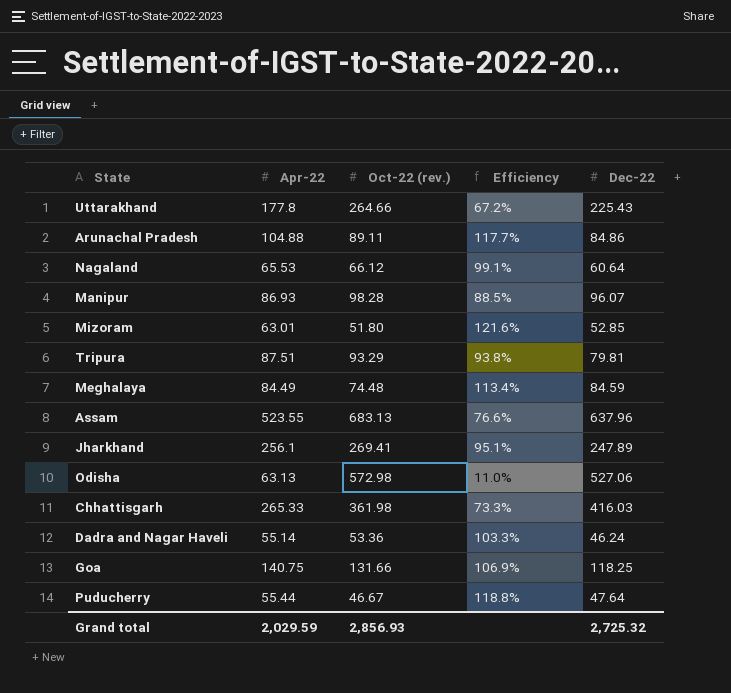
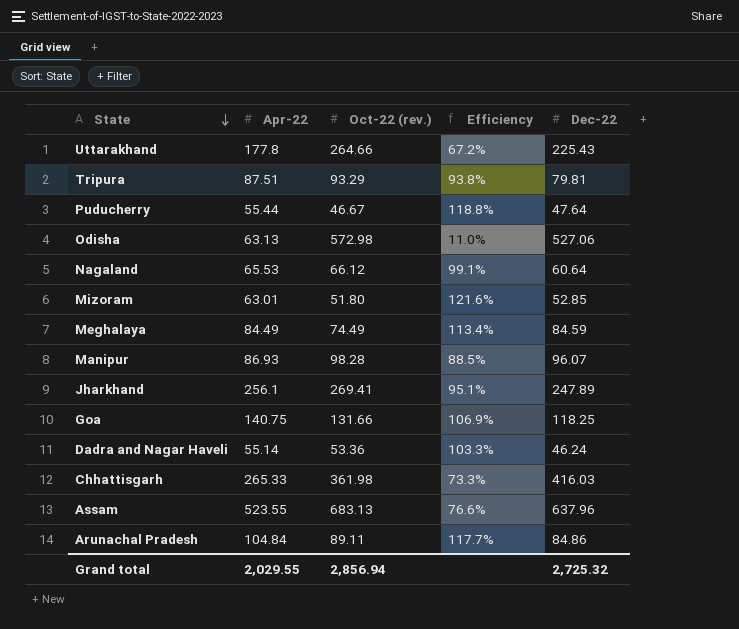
row order: none -> State descending
Meghalaya | Oct-22 (rev.): 74.48 -> 74.49
Arunachal Pradesh | Apr-22: 104.88 -> 104.84
Grand total | Apr-22: 2,029.59 -> 2,029.55
Grand total | Oct-22 (rev.): 2,856.93 -> 2,856.94

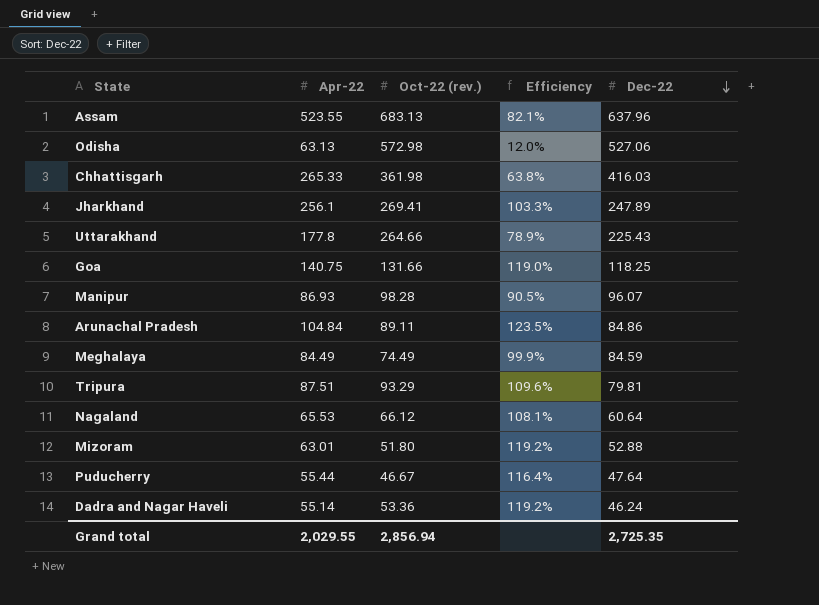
row order: State descending -> Dec-22 descending
column Efficiency | formula: [Apr-22] / [Oct-22 (rev.)] -> [Apr-22] / [Dec-22]
Mizoram | Dec-22: 52.85 -> 52.88
Grand total | Dec-22: 2,725.32 -> 2,725.35

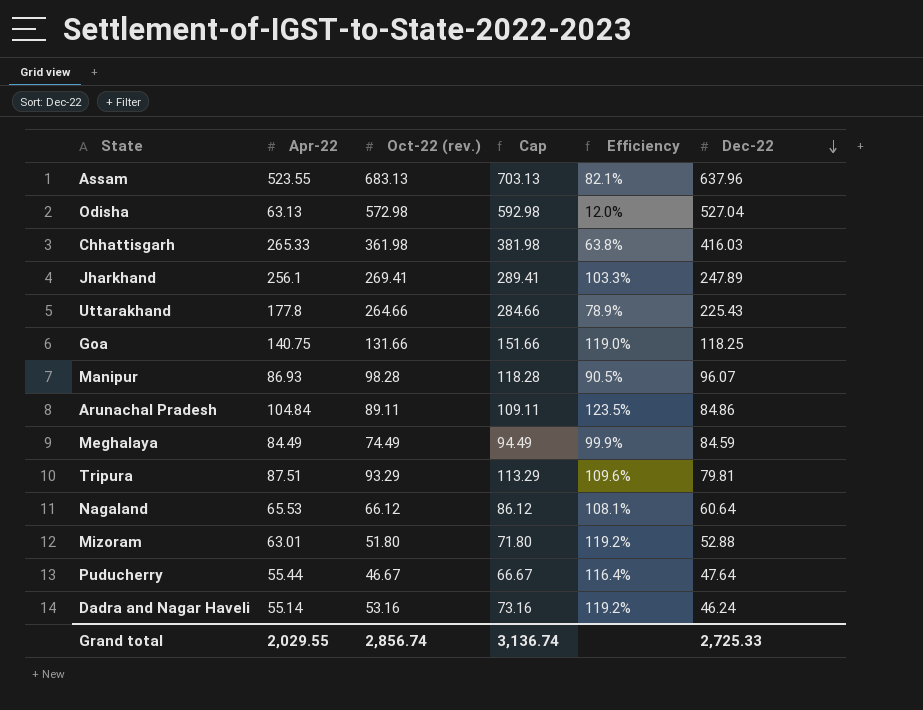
column Cap | formula: none -> [Oct-22 (rev.)] + 20
Odisha | Dec-22: 527.06 -> 527.04
Dadra and Nagar Haveli | Oct-22 (rev.): 53.36 -> 53.16
Grand total | Oct-22 (rev.): 2,856.94 -> 2,856.74
Grand total | Dec-22: 2,725.35 -> 2,725.33

